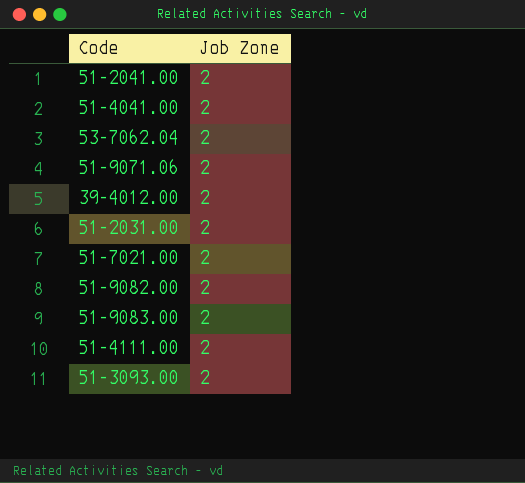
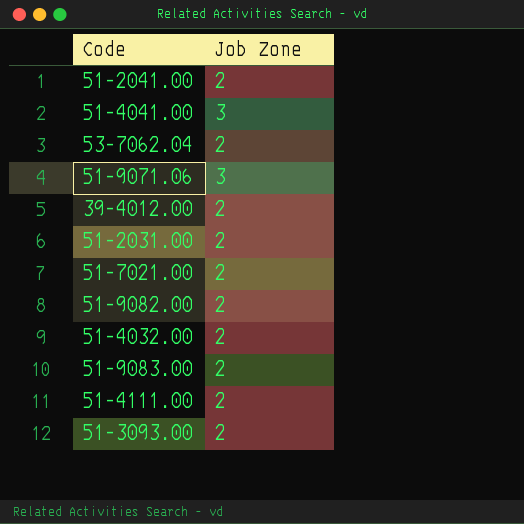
51-4041.00 | Job Zone: 2 -> 3
51-9071.06 | Job Zone: 2 -> 3
row 51-4032.00: none -> 2

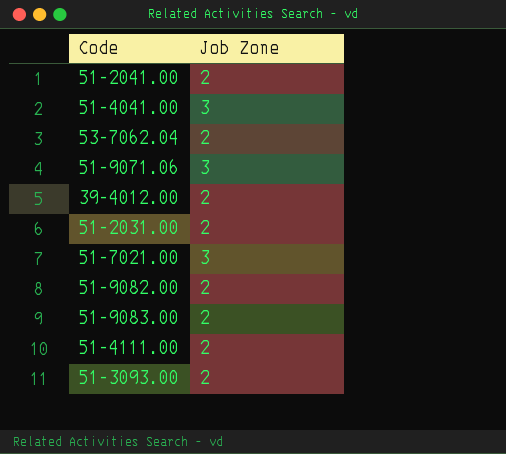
row 51-4032.00: 2 -> none
51-7021.00 | Job Zone: 2 -> 3

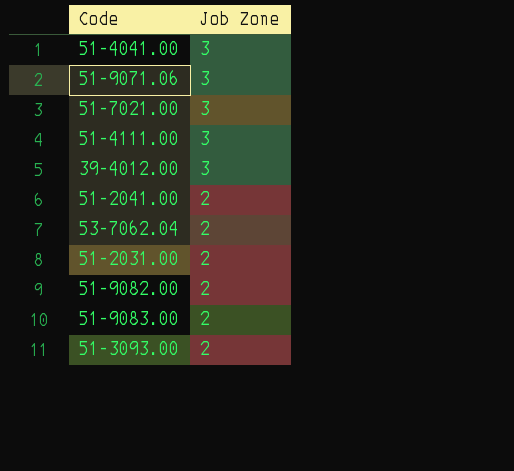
row order: none -> Job Zone descending
51-4111.00 | Job Zone: 2 -> 3
39-4012.00 | Job Zone: 2 -> 3

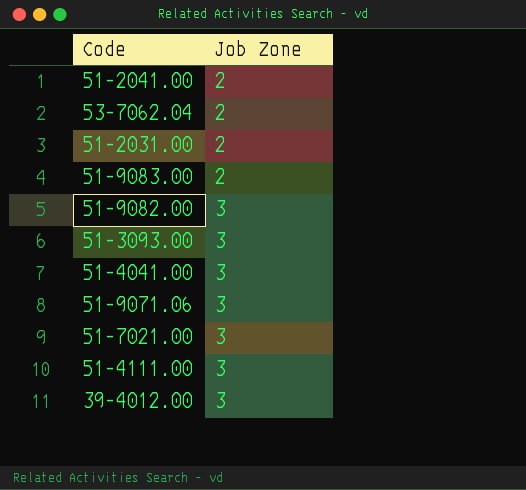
row order: Job Zone descending -> Job Zone ascending
51-9082.00 | Job Zone: 2 -> 3
51-3093.00 | Job Zone: 2 -> 3

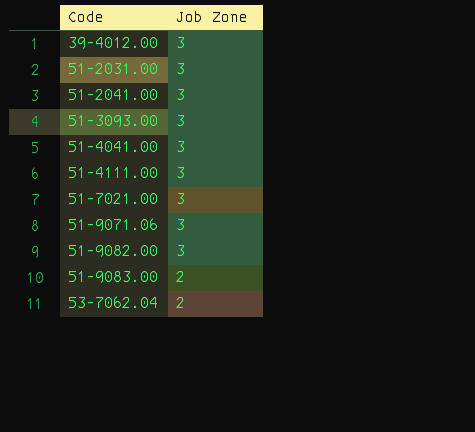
row order: Job Zone ascending -> Code ascending
51-2031.00 | Job Zone: 2 -> 3
51-2041.00 | Job Zone: 2 -> 3

